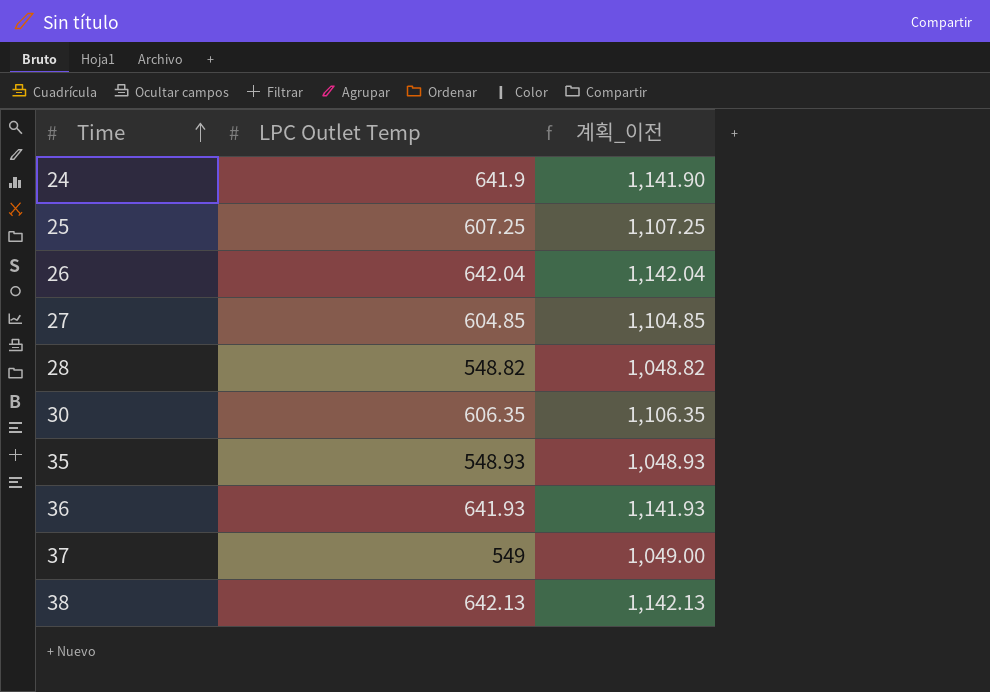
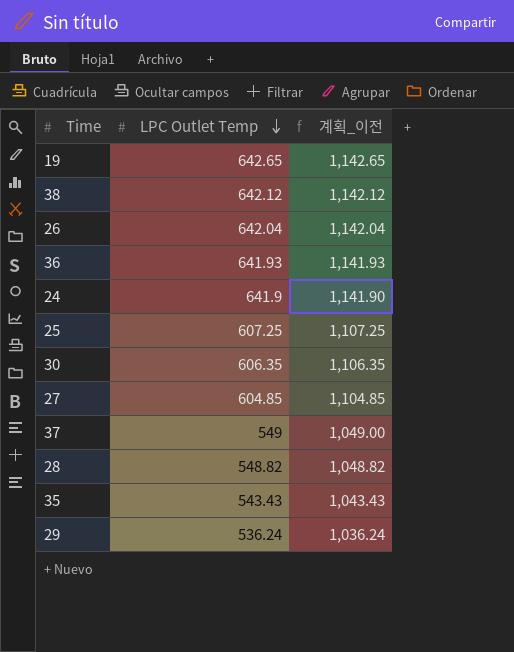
row order: Time ascending -> LPC Outlet Temp descending
row 19: none -> 642.65 | 1,142.65
38 | LPC Outlet Temp: 642.13 -> 642.12
38 | 계획_이전: 1,142.13 -> 1,142.12
35 | LPC Outlet Temp: 548.93 -> 543.43
35 | 계획_이전: 1,048.93 -> 1,043.43
row 29: none -> 536.24 | 1,036.24

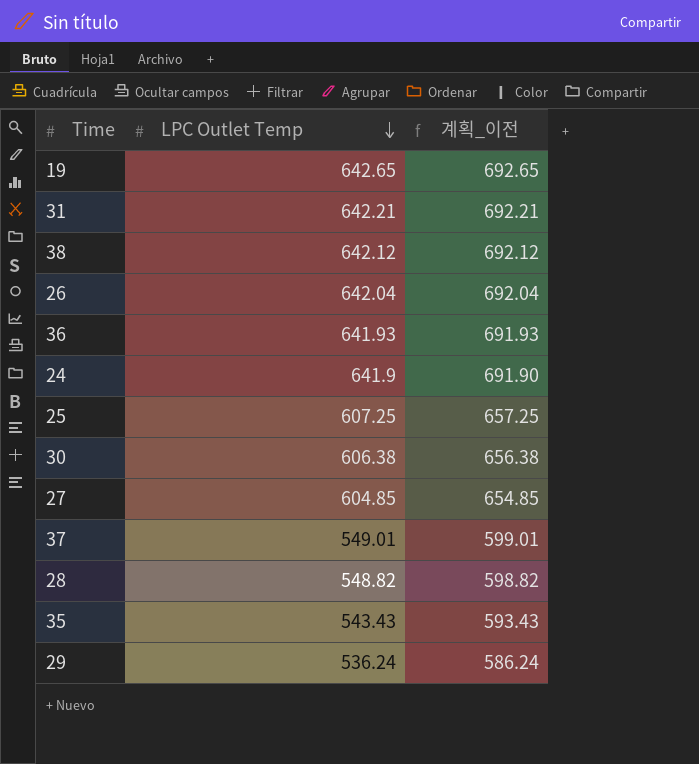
column 계획_이전 | formula: [LPC Outlet Temp] + 500 -> [LPC Outlet Temp] + 50
row 31: none -> 642.21 | 692.21
30 | LPC Outlet Temp: 606.35 -> 606.38
37 | LPC Outlet Temp: 549 -> 549.01

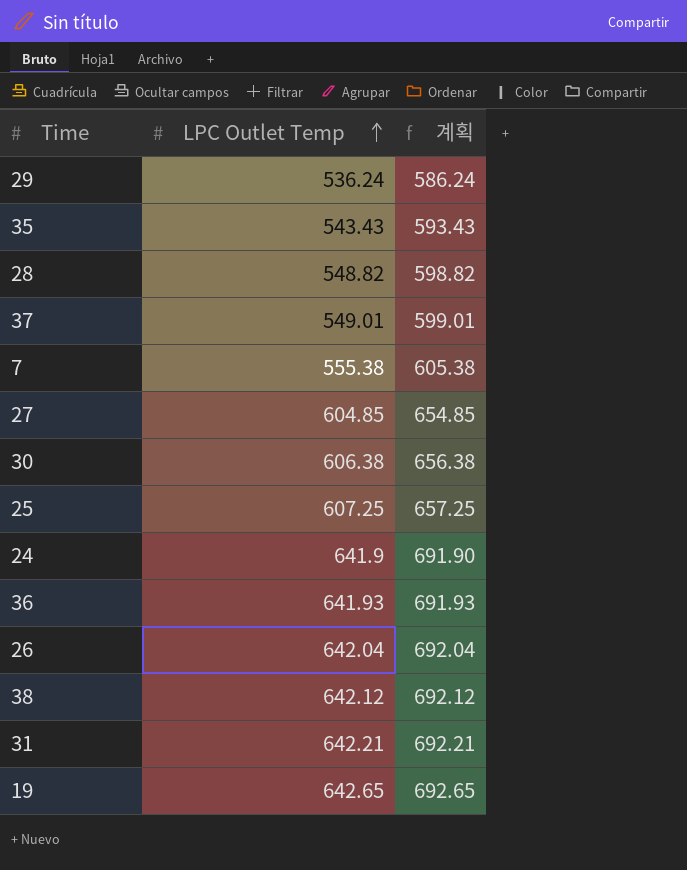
row order: LPC Outlet Temp descending -> LPC Outlet Temp ascending
column name: 계획_이전 -> 계획
row 7: none -> 555.38 | 605.38

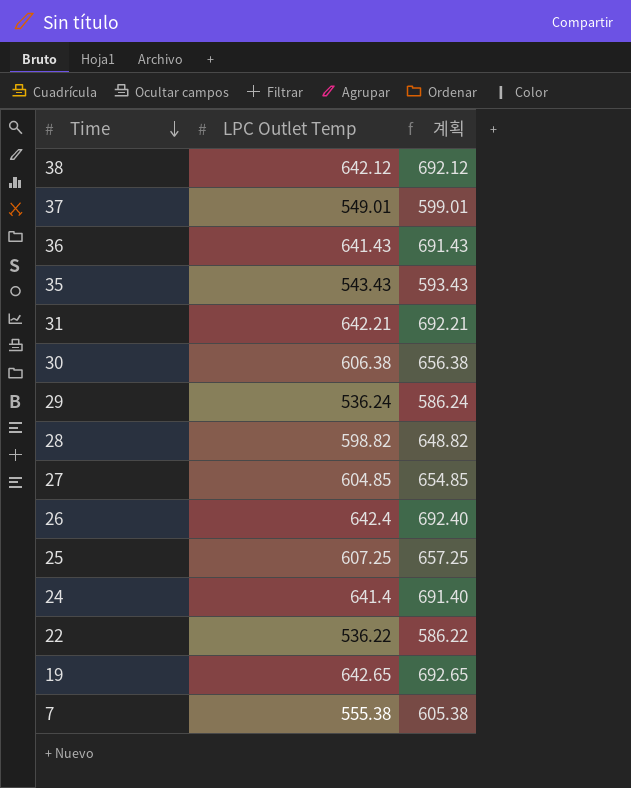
row order: LPC Outlet Temp ascending -> Time descending
36 | LPC Outlet Temp: 641.93 -> 641.43
36 | 계획: 691.93 -> 691.43
28 | LPC Outlet Temp: 548.82 -> 598.82
28 | 계획: 598.82 -> 648.82
26 | LPC Outlet Temp: 642.04 -> 642.4
26 | 계획: 692.04 -> 692.40
24 | LPC Outlet Temp: 641.9 -> 641.4
24 | 계획: 691.90 -> 691.40
row 22: none -> 536.22 | 586.22

